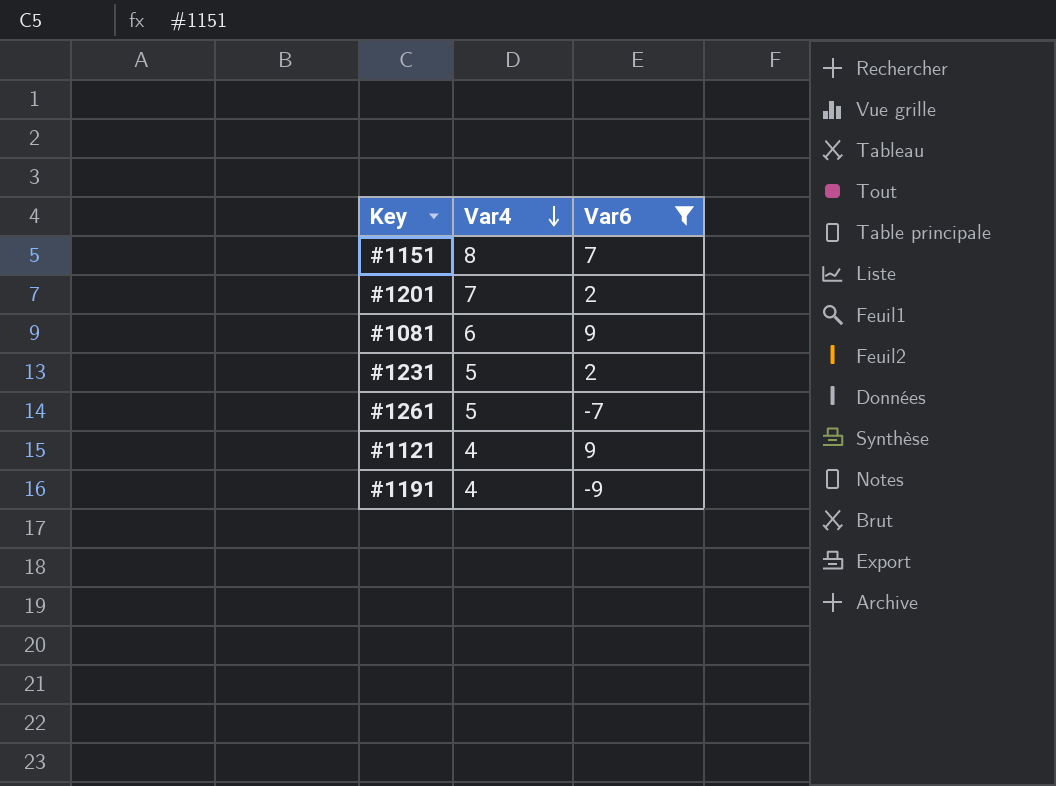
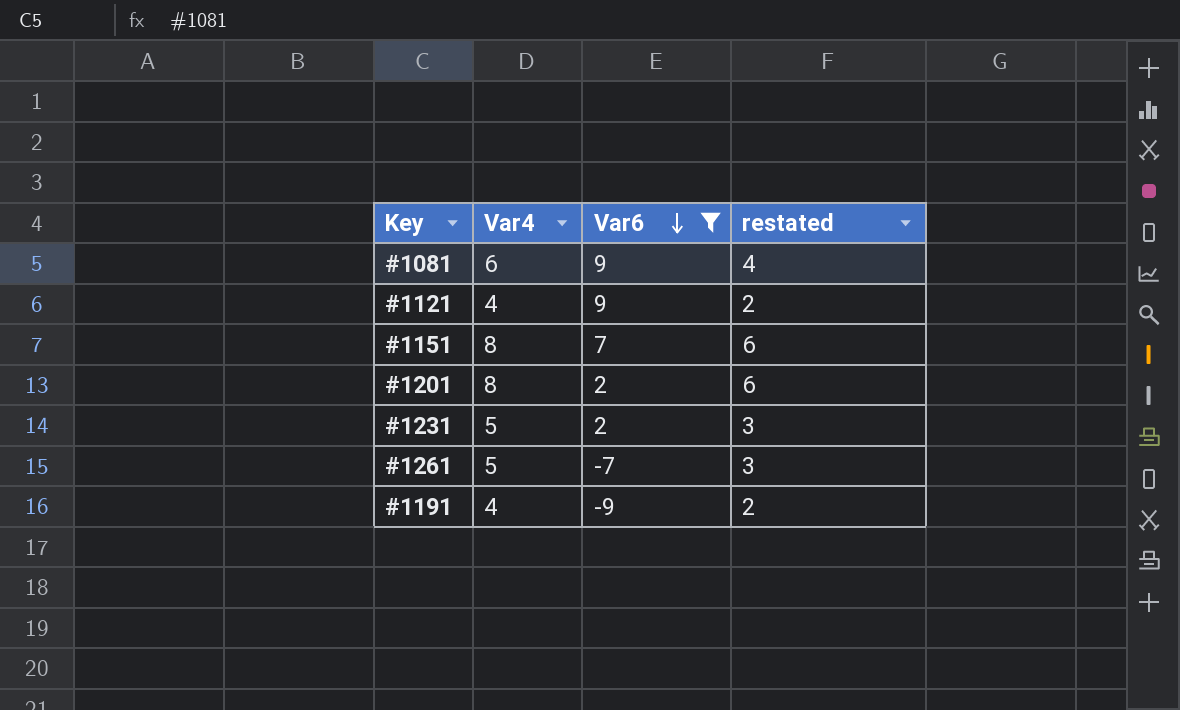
row order: Var4 descending -> Var6 descending
column restated | formula: none -> [Var4] - 2
#1201 | Var4: 7 -> 8

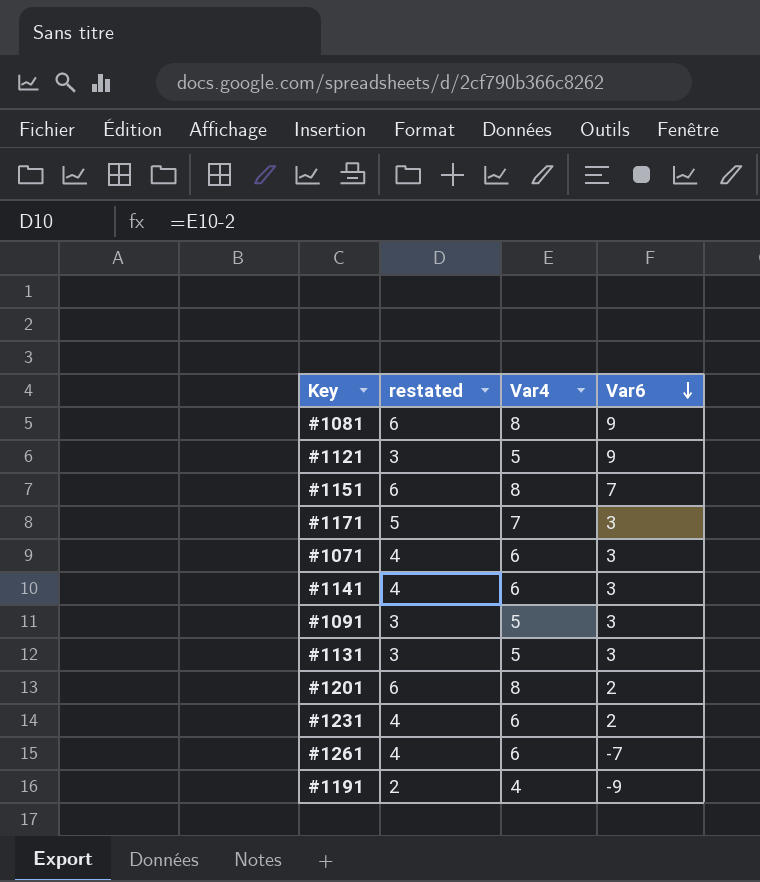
filter: Var6 != 3 -> none
column restated | position: 4 -> 2
#1081 | restated: 4 -> 6
#1081 | Var4: 6 -> 8
#1121 | restated: 2 -> 3
#1121 | Var4: 4 -> 5
#1231 | restated: 3 -> 4
#1231 | Var4: 5 -> 6
#1261 | restated: 3 -> 4
#1261 | Var4: 5 -> 6

